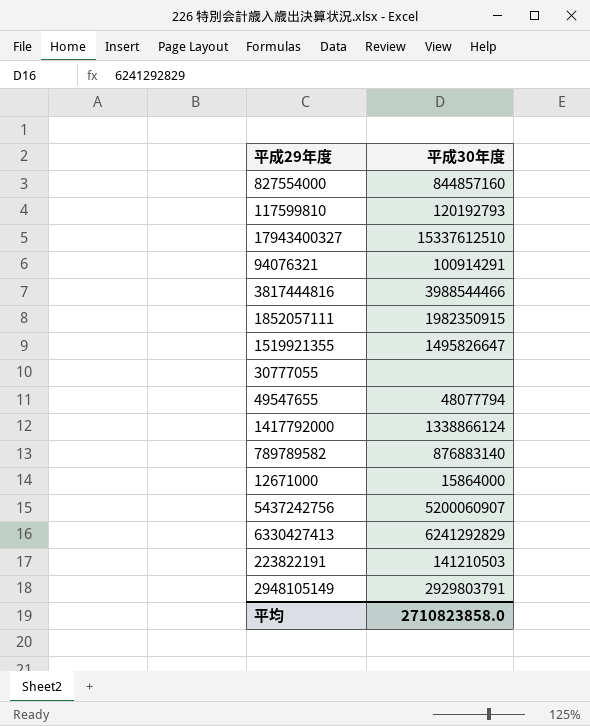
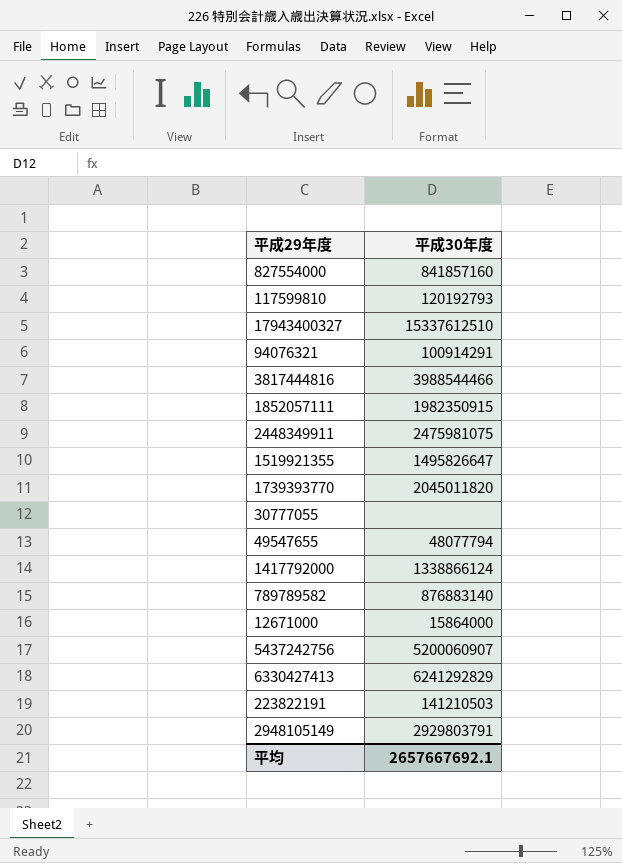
827554000 | 平成30年度: 844857160 -> 841857160
row 2448349911: none -> 2475981075
row 1739393770: none -> 2045011820
平均 | 平成30年度: 2710823858.0 -> 2657667692.1

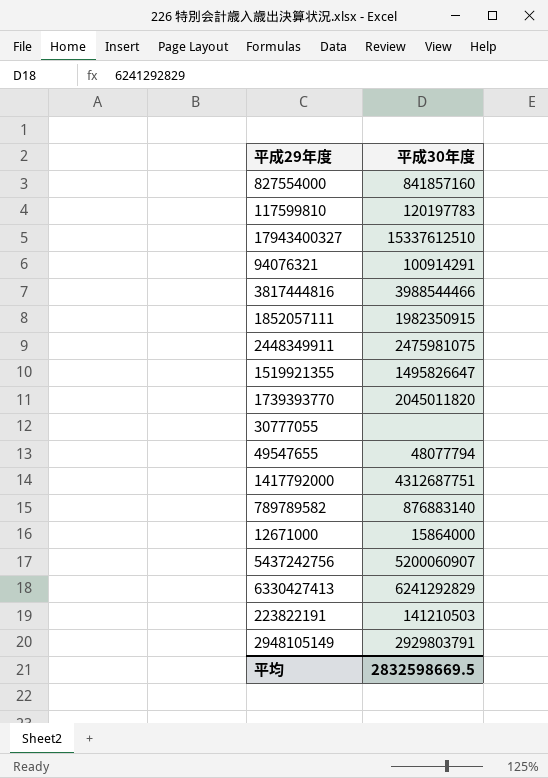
117599810 | 平成30年度: 120192793 -> 120197783
1417792000 | 平成30年度: 1338866124 -> 4312687751
平均 | 平成30年度: 2657667692.1 -> 2832598669.5

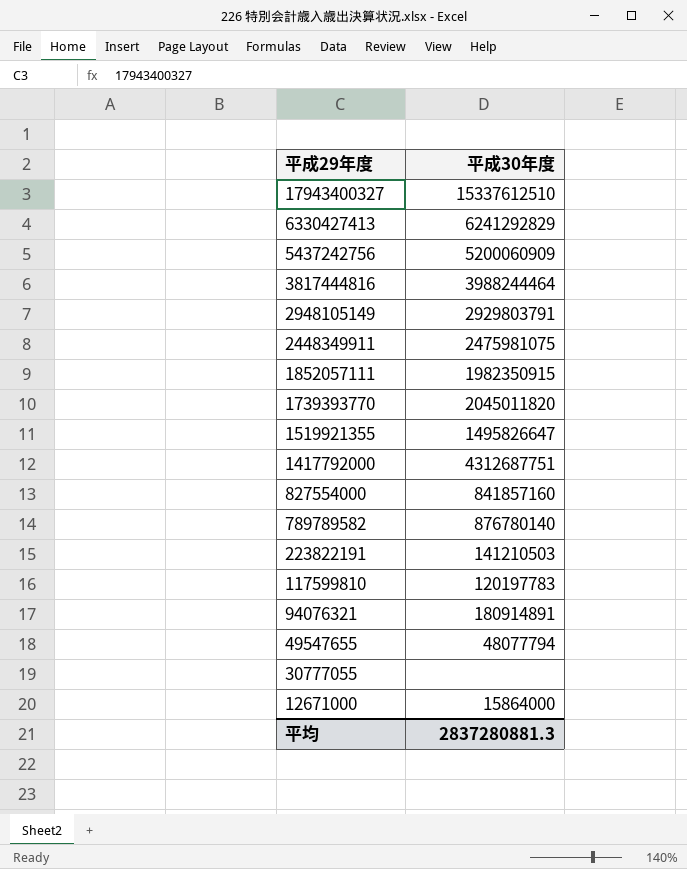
row order: none -> 平成29年度 descending
5437242756 | 平成30年度: 5200060907 -> 5200060909
3817444816 | 平成30年度: 3988544466 -> 3988244464
789789582 | 平成30年度: 876883140 -> 876780140
94076321 | 平成30年度: 100914291 -> 180914891
平均 | 平成30年度: 2832598669.5 -> 2837280881.3

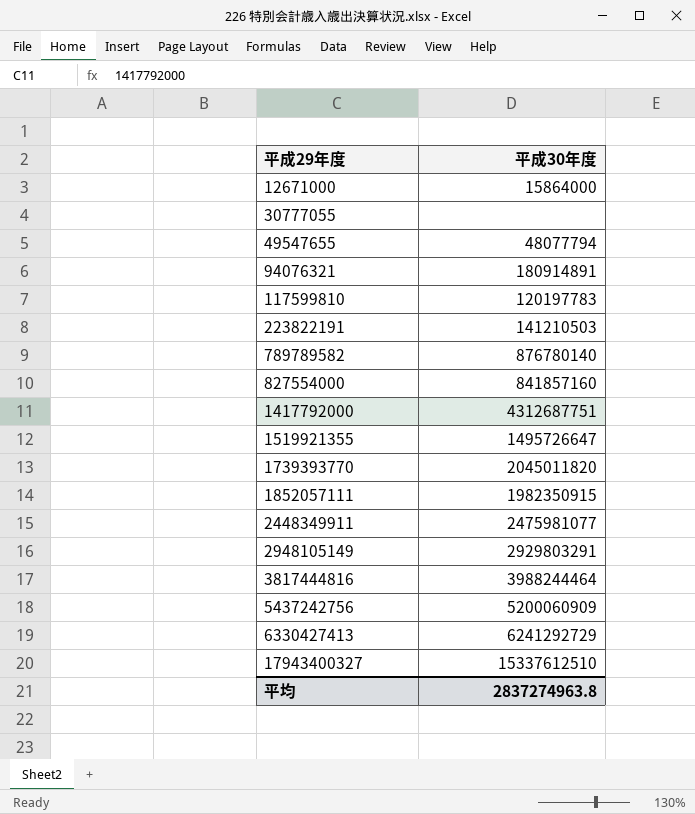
row order: 平成29年度 descending -> 平成29年度 ascending
1519921355 | 平成30年度: 1495826647 -> 1495726647
2448349911 | 平成30年度: 2475981075 -> 2475981077
2948105149 | 平成30年度: 2929803791 -> 2929803291
6330427413 | 平成30年度: 6241292829 -> 6241292729
平均 | 平成30年度: 2837280881.3 -> 2837274963.8

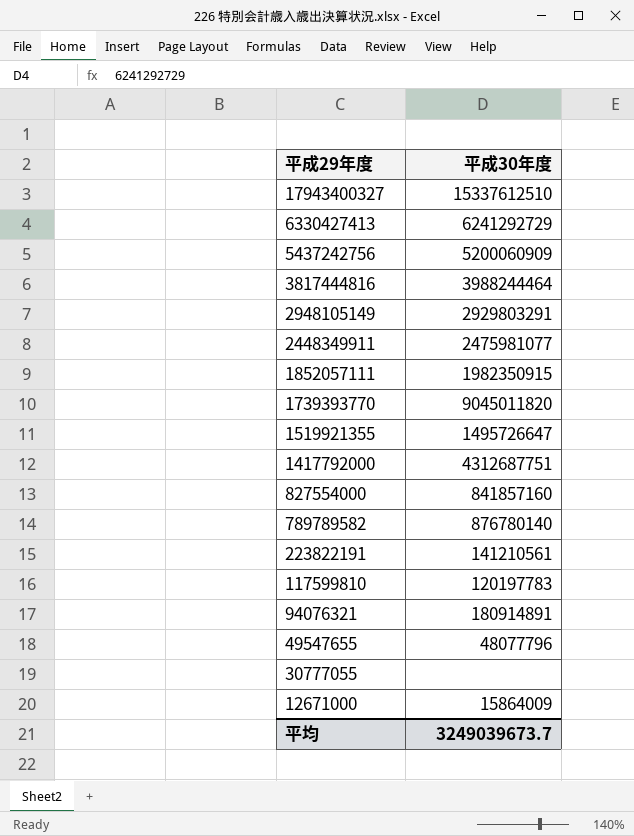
row order: 平成29年度 ascending -> 平成29年度 descending
1739393770 | 平成30年度: 2045011820 -> 9045011820
223822191 | 平成30年度: 141210503 -> 141210561
49547655 | 平成30年度: 48077794 -> 48077796
12671000 | 平成30年度: 15864000 -> 15864009
平均 | 平成30年度: 2837274963.8 -> 3249039673.7

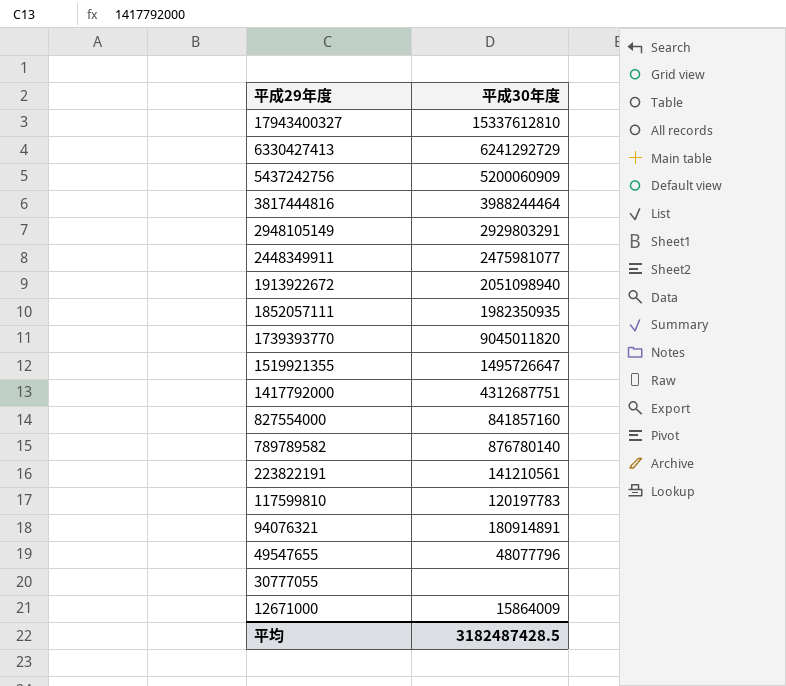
17943400327 | 平成30年度: 15337612510 -> 15337612810
row 1913922672: none -> 2051098940
1852057111 | 平成30年度: 1982350915 -> 1982350935
平均 | 平成30年度: 3249039673.7 -> 3182487428.5

